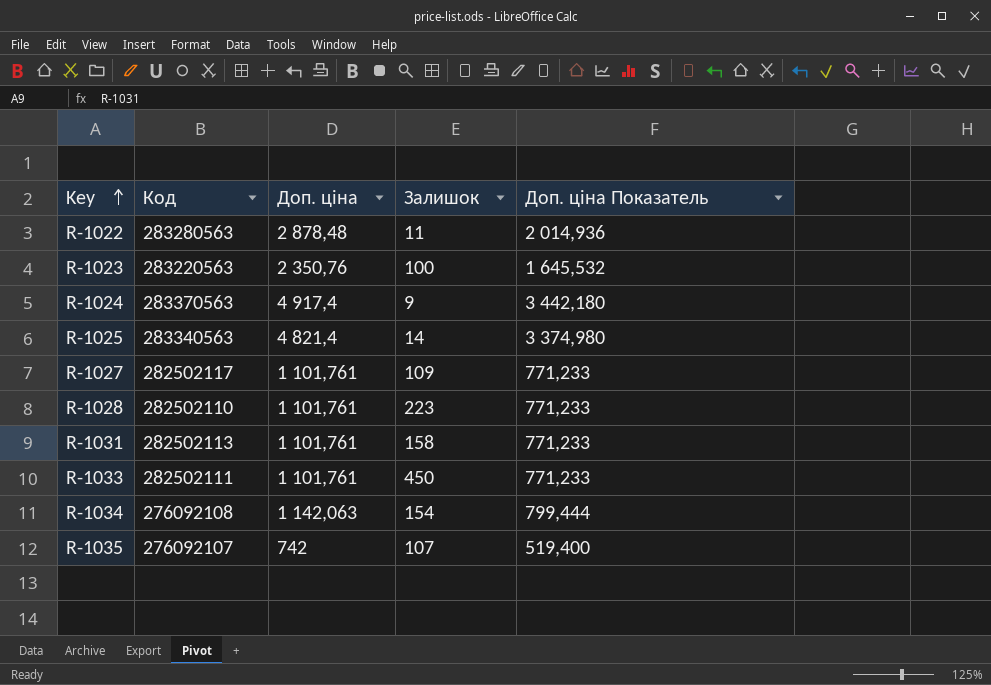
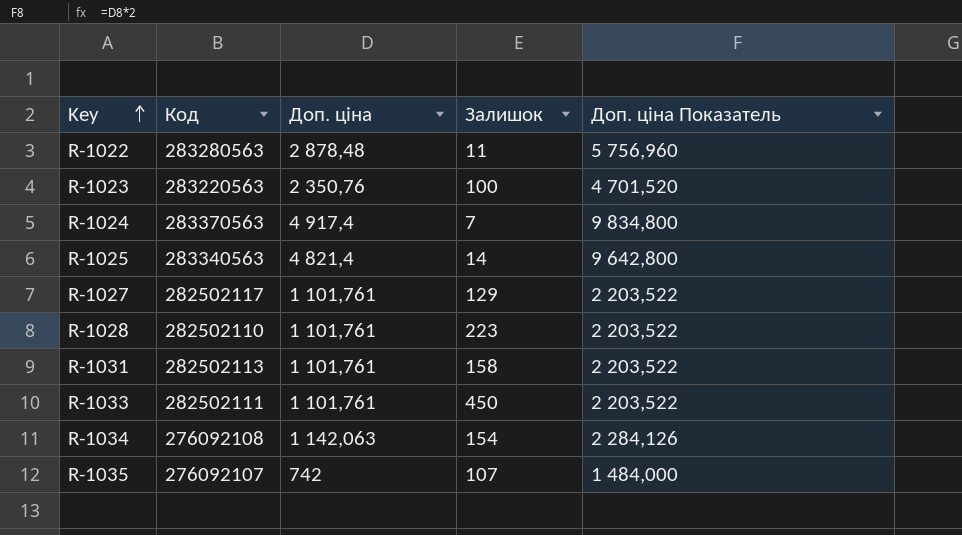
column Доп. ціна Показатель | formula: [Доп. ціна] * 0,7 -> [Доп. ціна] * 2
R-1024 | Залишок: 9 -> 7
R-1027 | Залишок: 109 -> 129

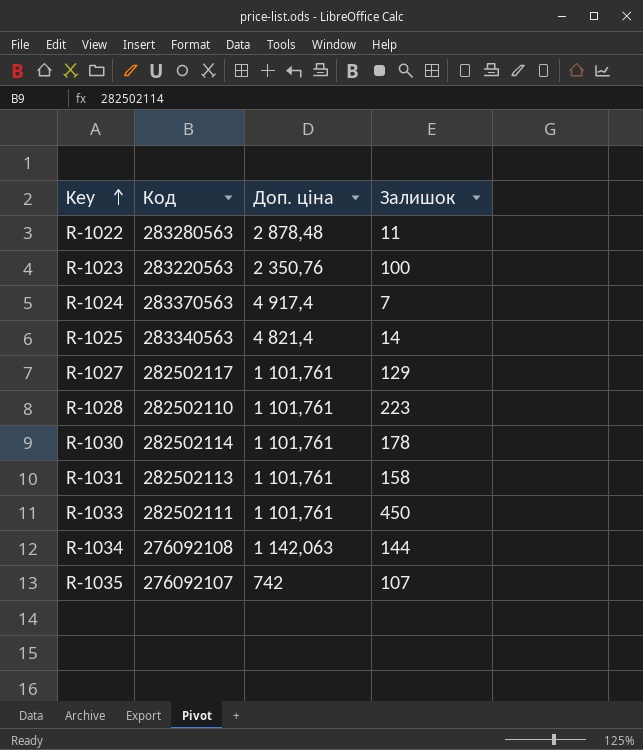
column Доп. ціна Показатель | formula: [Доп. ціна] * 2 -> none
row R-1030: none -> 282502114 | 1 101,761 | 178
R-1034 | Залишок: 154 -> 144

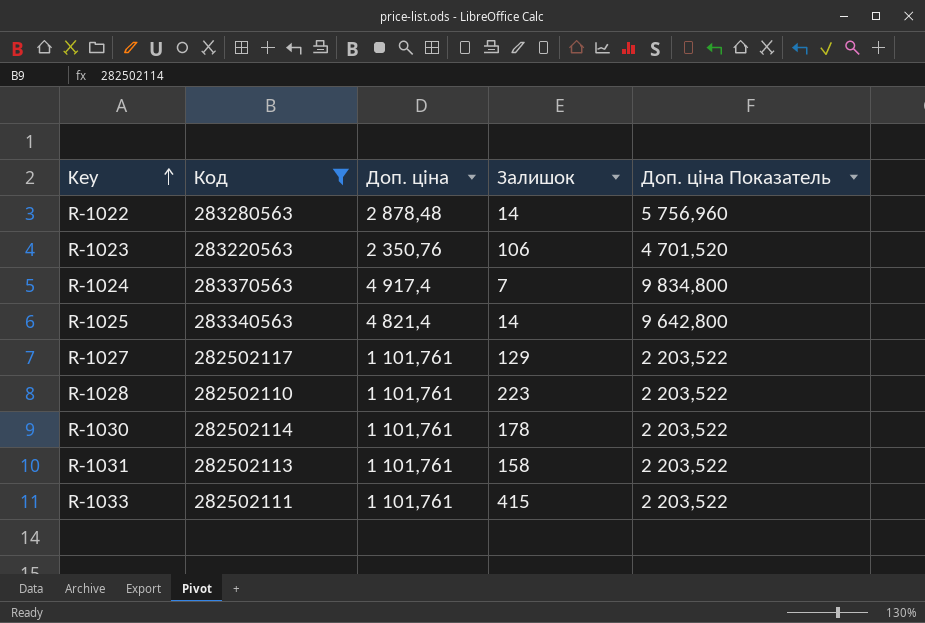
filter: none -> Код >= 282502110
column Доп. ціна Показатель | formula: none -> [Доп. ціна] * 2
R-1022 | Залишок: 11 -> 14
R-1023 | Залишок: 100 -> 106
R-1033 | Залишок: 450 -> 415

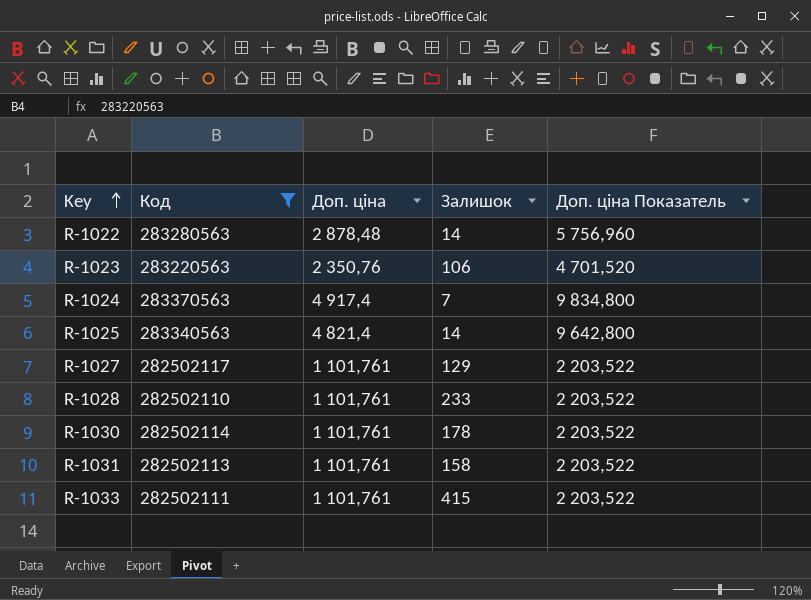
R-1028 | Залишок: 223 -> 233

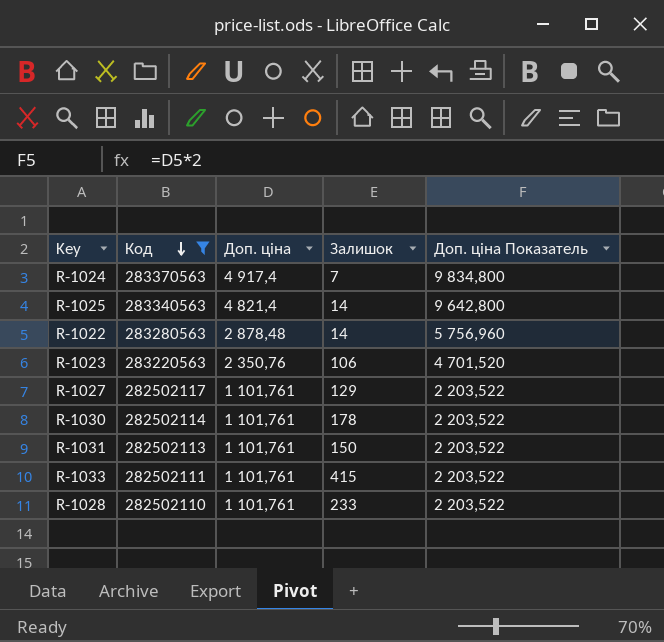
row order: Key ascending -> Код descending
R-1031 | Залишок: 158 -> 150

